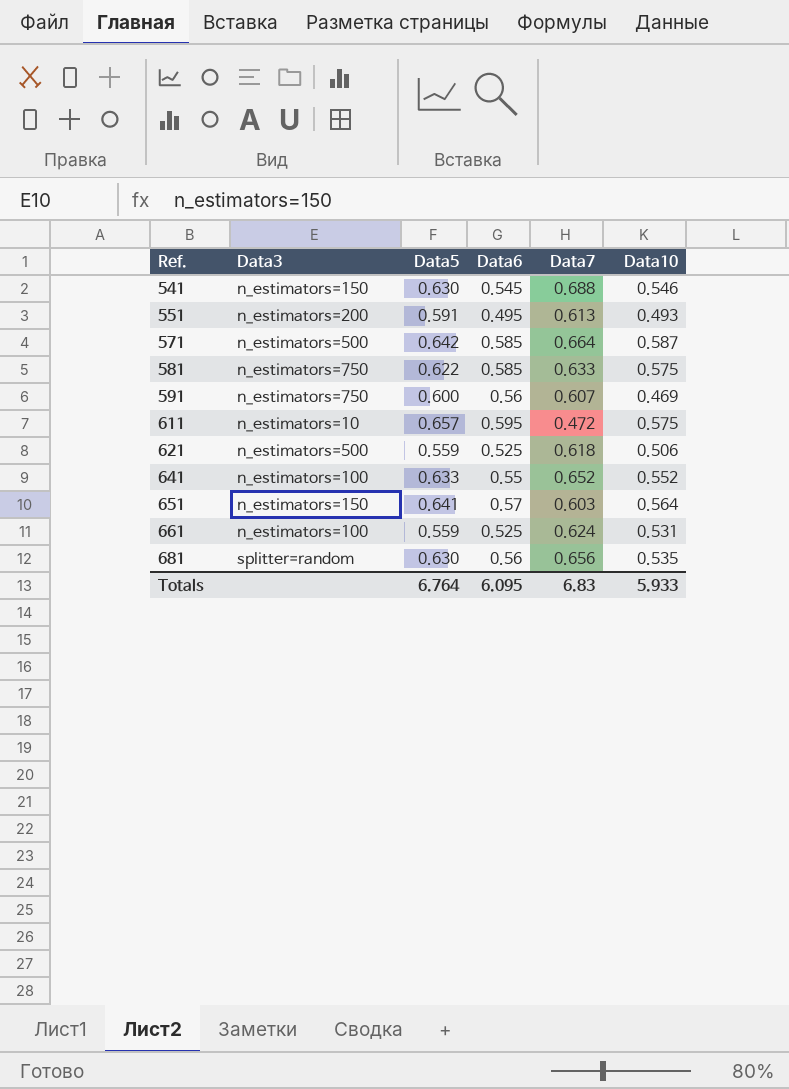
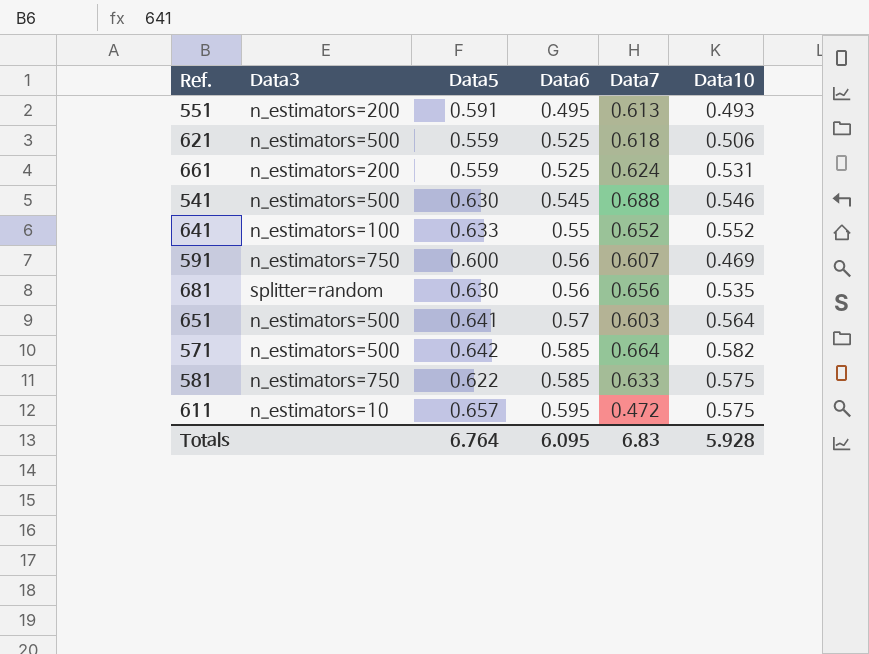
row order: Ref. ascending -> Data6 ascending
661 | Data3: n_estimators=100 -> n_estimators=200
541 | Data3: n_estimators=150 -> n_estimators=500
651 | Data3: n_estimators=150 -> n_estimators=500
571 | Data10: 0.587 -> 0.582
Totals | Data10: 5.933 -> 5.928

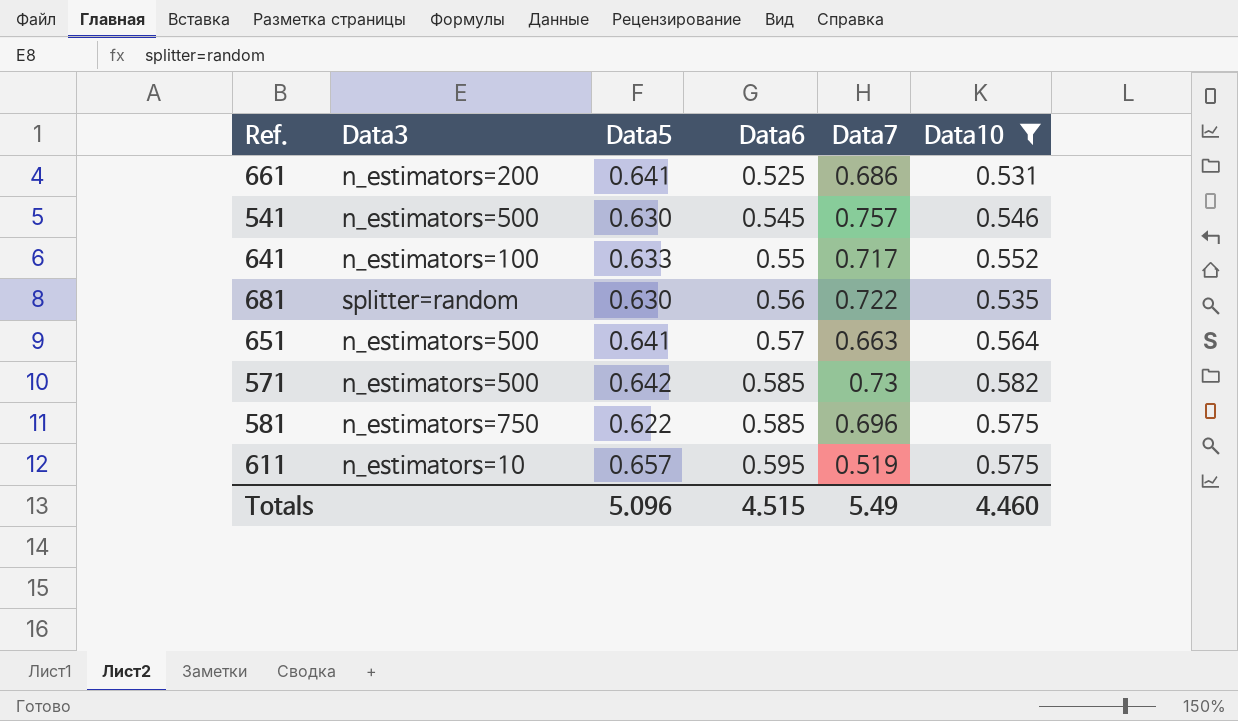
filter: none -> Data10 >= 0.531
661 | Data5: 0.559 -> 0.641
661 | Data7: 0.624 -> 0.686
541 | Data7: 0.688 -> 0.757
641 | Data7: 0.652 -> 0.717
681 | Data7: 0.656 -> 0.722
651 | Data7: 0.603 -> 0.663
571 | Data7: 0.664 -> 0.73
581 | Data7: 0.633 -> 0.696
611 | Data7: 0.472 -> 0.519
Totals | Data5: 6.764 -> 5.096
Totals | Data6: 6.095 -> 4.515
Totals | Data7: 6.83 -> 5.49
Totals | Data10: 5.928 -> 4.460

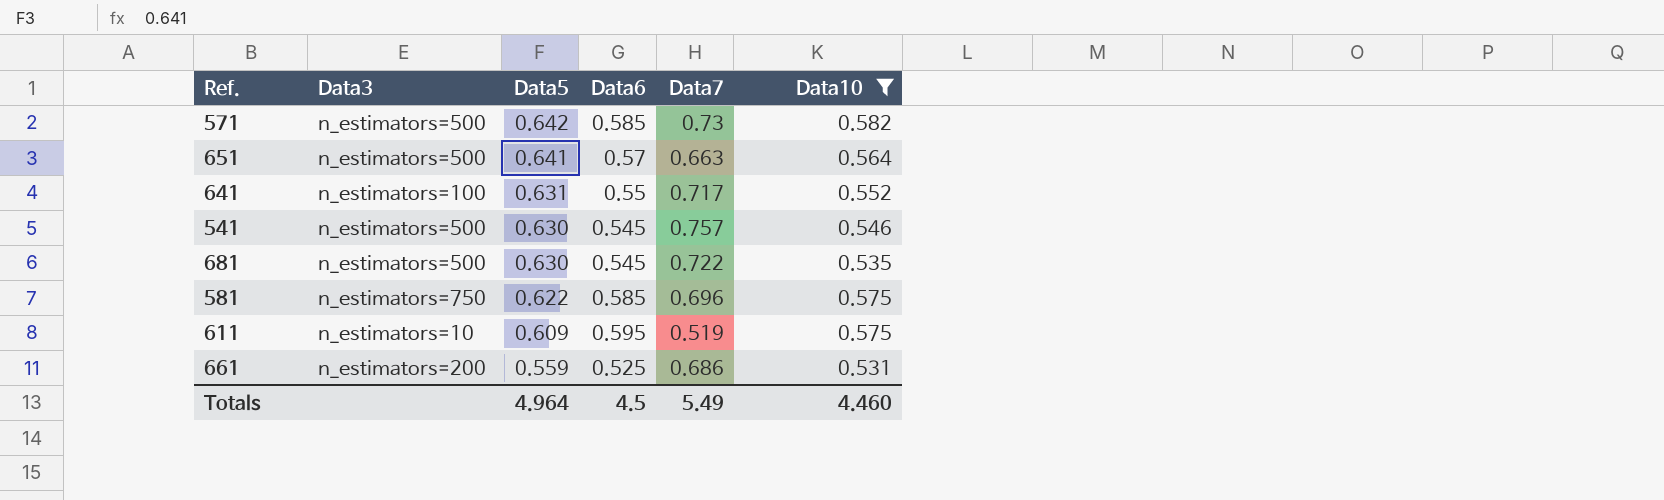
row order: Data6 ascending -> Data5 descending
641 | Data5: 0.633 -> 0.631
681 | Data3: splitter=random -> n_estimators=500
681 | Data6: 0.56 -> 0.545
611 | Data5: 0.657 -> 0.609
661 | Data5: 0.641 -> 0.559
Totals | Data5: 5.096 -> 4.964
Totals | Data6: 4.515 -> 4.5

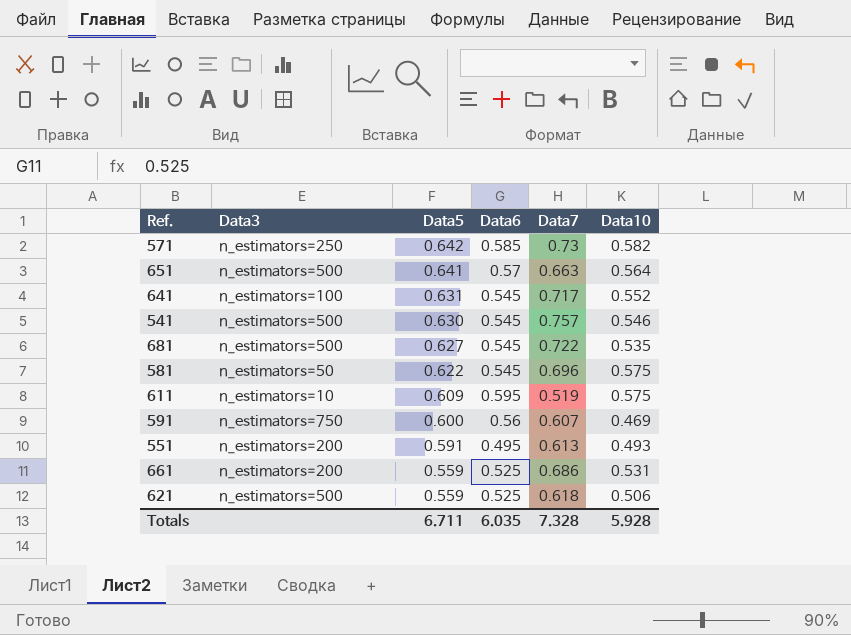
filter: Data10 >= 0.531 -> none
571 | Data3: n_estimators=500 -> n_estimators=250
641 | Data6: 0.55 -> 0.545
681 | Data5: 0.630 -> 0.627
581 | Data3: n_estimators=750 -> n_estimators=50
581 | Data6: 0.585 -> 0.545
Totals | Data5: 4.964 -> 6.711
Totals | Data6: 4.5 -> 6.035
Totals | Data7: 5.49 -> 7.328
Totals | Data10: 4.460 -> 5.928

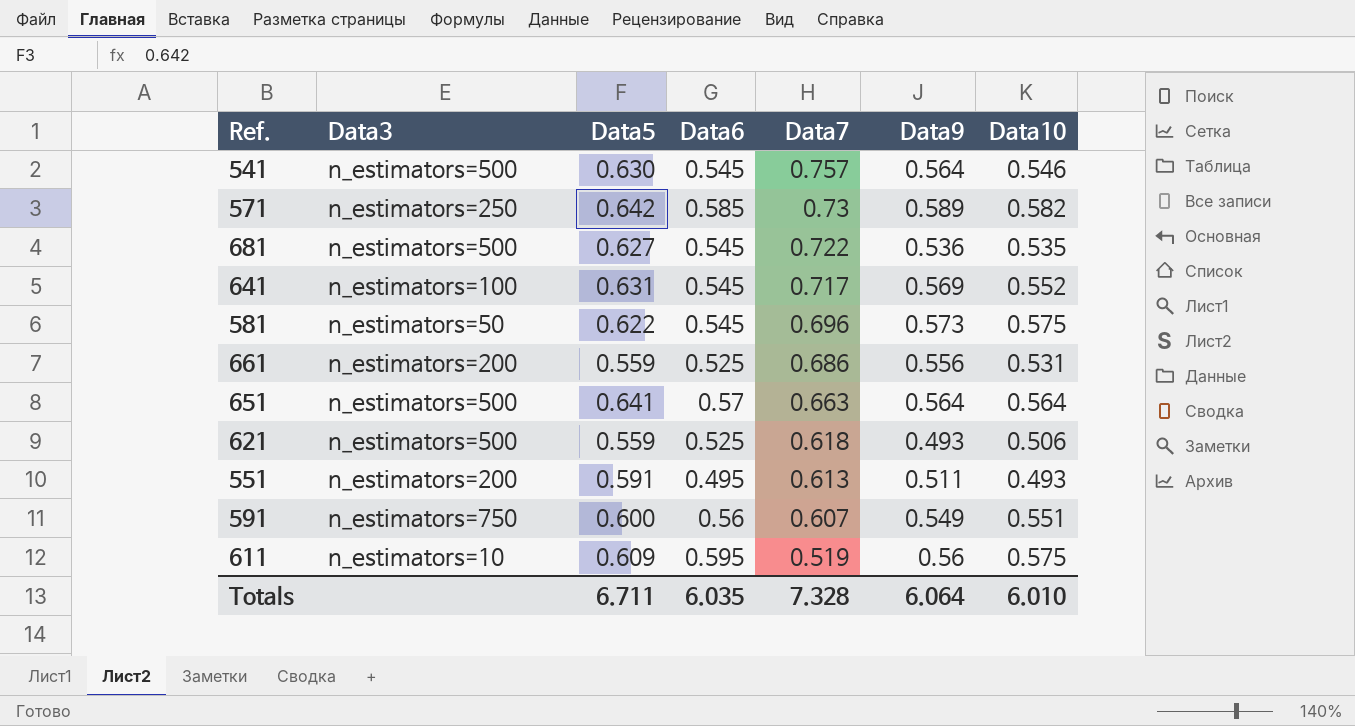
row order: Data5 descending -> Data7 descending
column Data9 | position: none -> 6
591 | Data10: 0.469 -> 0.551
Totals | Data10: 5.928 -> 6.010

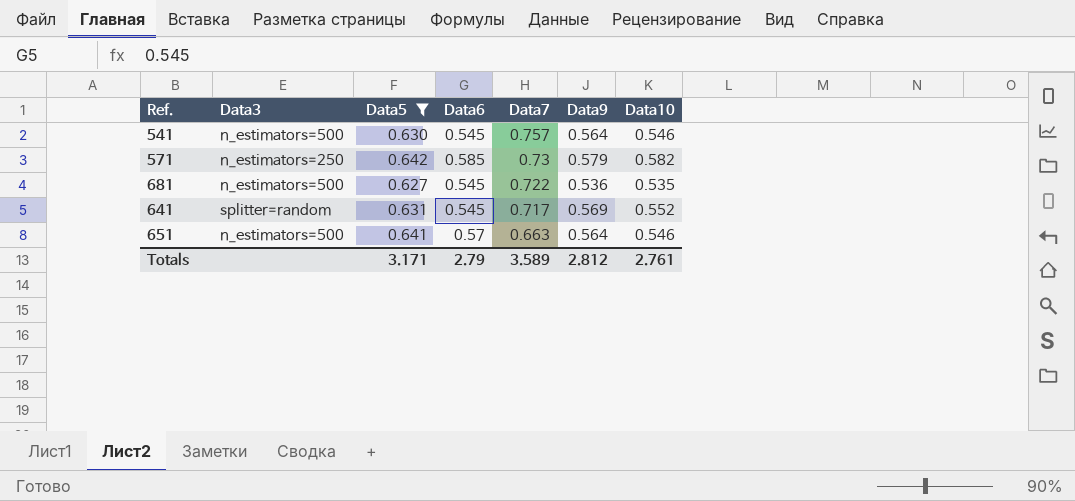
filter: none -> Data5 >= 0.627
571 | Data9: 0.589 -> 0.579
641 | Data3: n_estimators=100 -> splitter=random
651 | Data10: 0.564 -> 0.546
Totals | Data5: 6.711 -> 3.171
Totals | Data6: 6.035 -> 2.79
Totals | Data7: 7.328 -> 3.589
Totals | Data9: 6.064 -> 2.812
Totals | Data10: 6.010 -> 2.761

